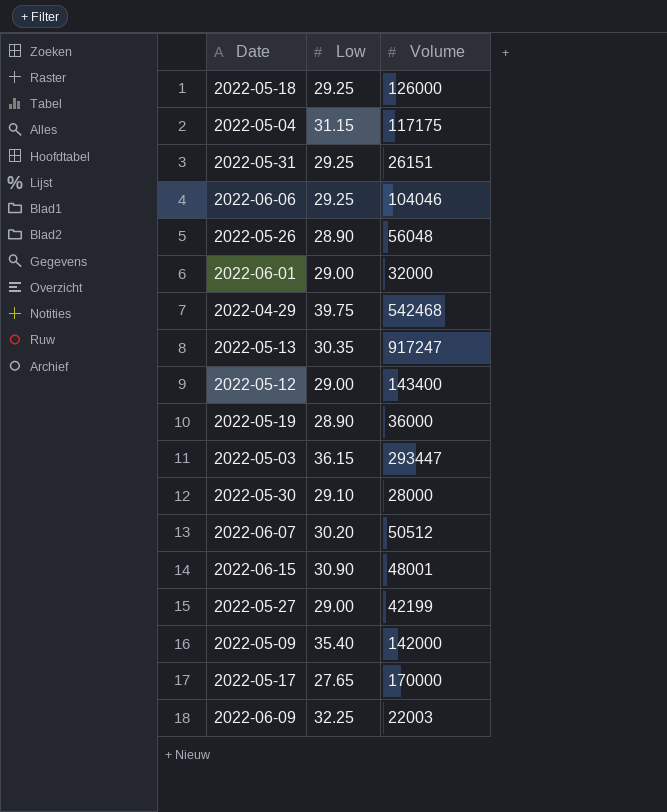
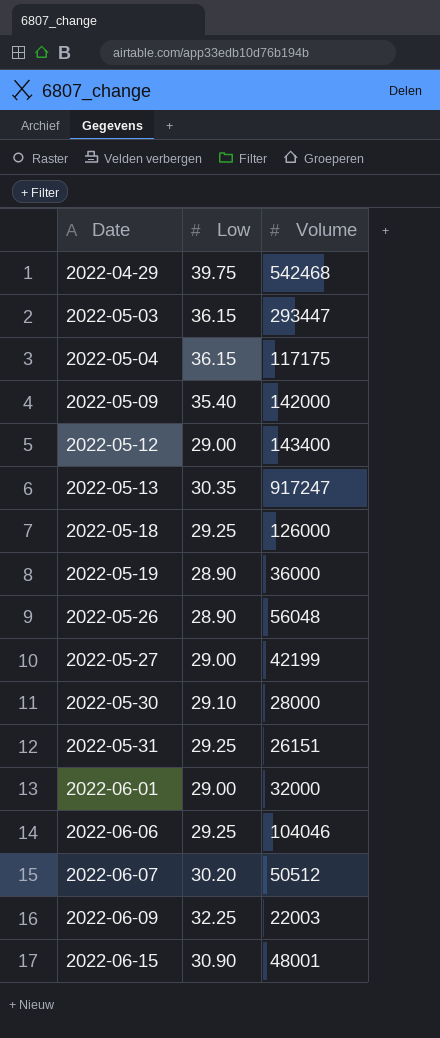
row order: none -> Date ascending
row 2022-05-17: 27.65 | 170000 -> none
2022-05-04 | Low: 31.15 -> 36.15

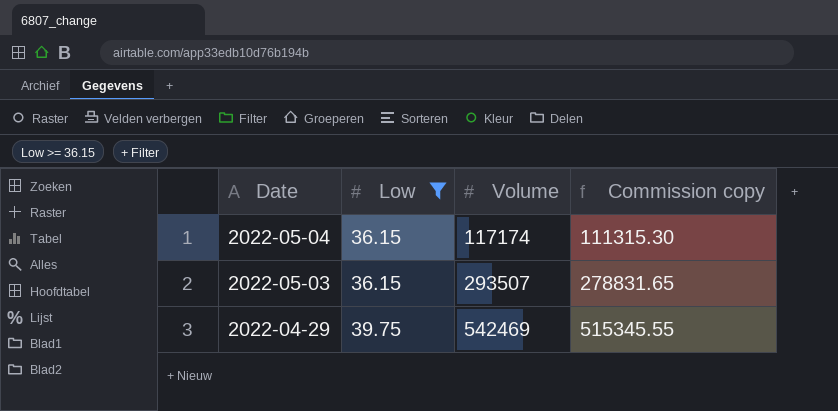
filter: none -> Low >= 36.15
row order: Date ascending -> Date descending
column Commission copy | formula: none -> [Volume] * 0.95
2022-05-04 | Volume: 117175 -> 117174
2022-05-03 | Volume: 293447 -> 293507
2022-04-29 | Volume: 542468 -> 542469

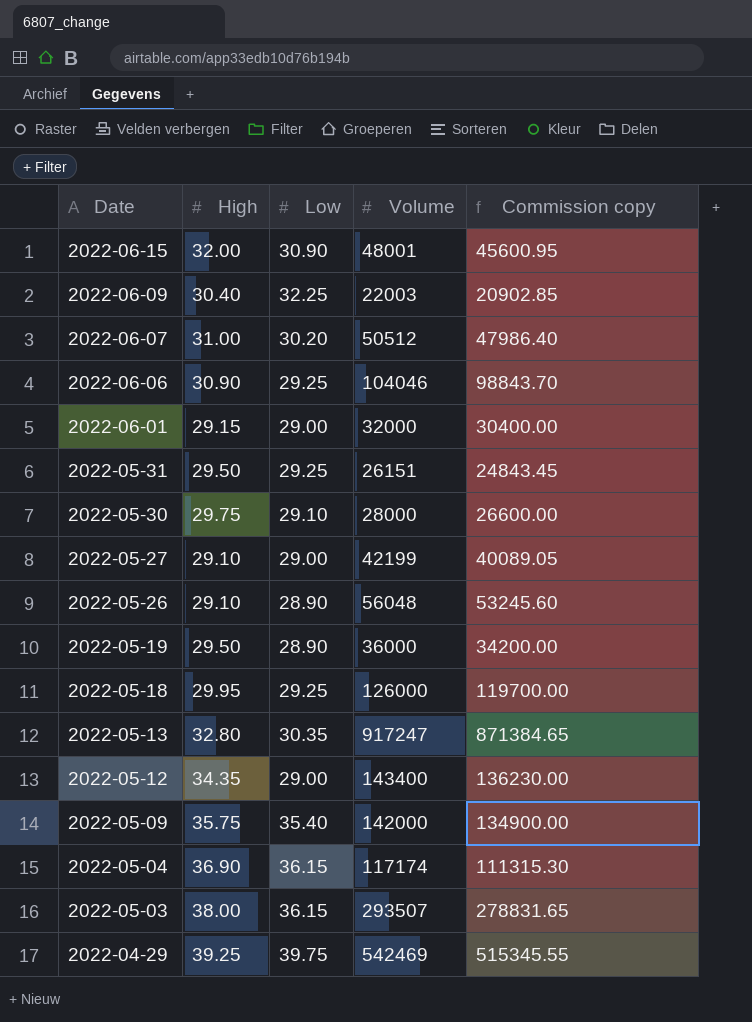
filter: Low >= 36.15 -> none
column High | position: none -> 2

